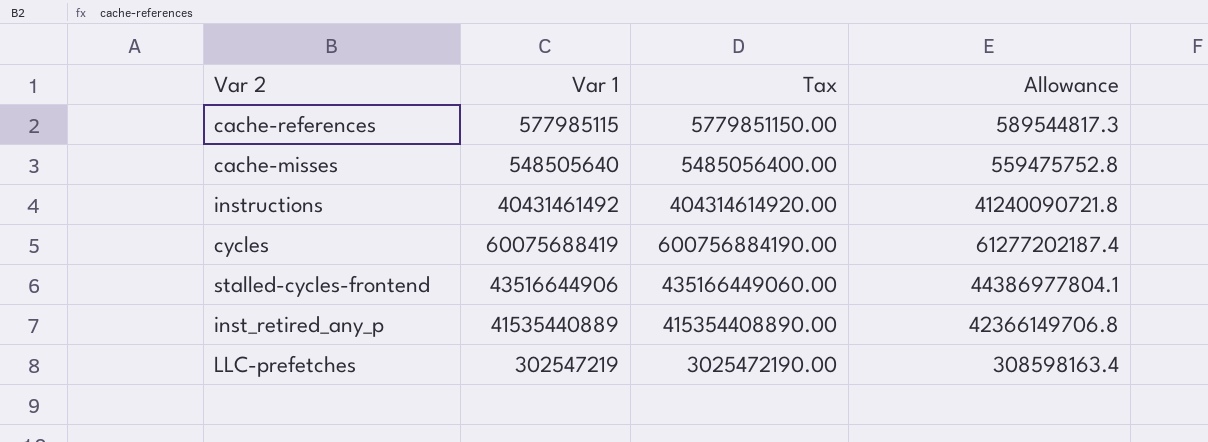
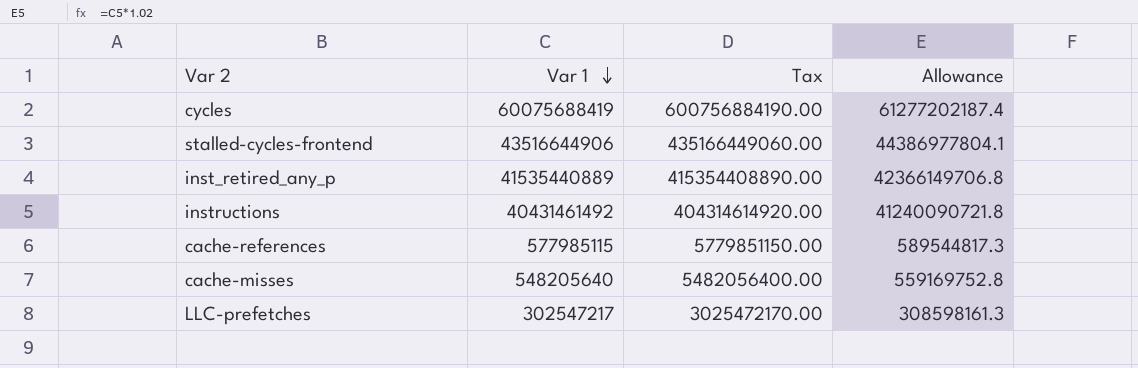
row order: none -> Var 1 descending
cache-misses | Var 1: 548505640 -> 548205640
cache-misses | Tax: 5485056400.00 -> 5482056400.00
cache-misses | Allowance: 559475752.8 -> 559169752.8
LLC-prefetches | Var 1: 302547219 -> 302547217
LLC-prefetches | Tax: 3025472190.00 -> 3025472170.00
LLC-prefetches | Allowance: 308598163.4 -> 308598161.3

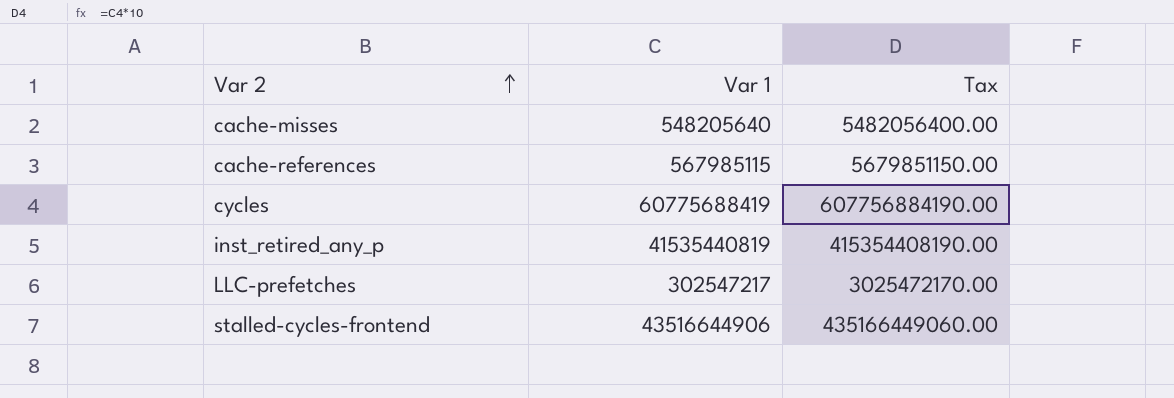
row order: Var 1 descending -> Var 2 ascending
column Allowance | formula: [Var 1] * 1.02 -> none
row instructions: 40431461492 | 404314614920.00 | 41240090721.8 -> none
cache-references | Var 1: 577985115 -> 567985115
cache-references | Tax: 5779851150.00 -> 5679851150.00
cycles | Var 1: 60075688419 -> 60775688419
cycles | Tax: 600756884190.00 -> 607756884190.00
inst_retired_any_p | Var 1: 41535440889 -> 41535440819
inst_retired_any_p | Tax: 415354408890.00 -> 415354408190.00

